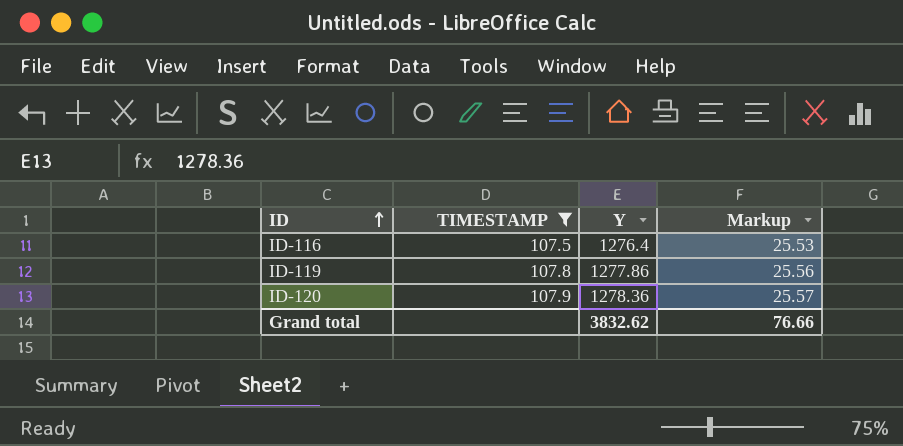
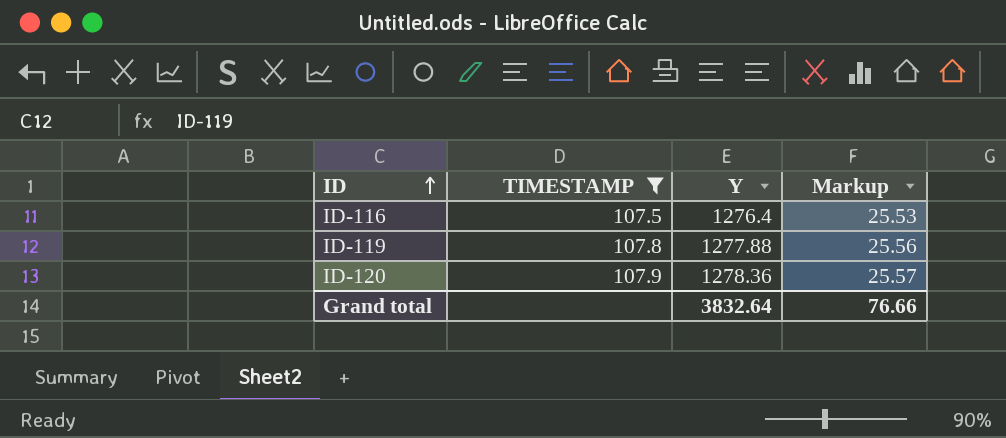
ID-119 | Y: 1277.86 -> 1277.88
Grand total | Y: 3832.62 -> 3832.64

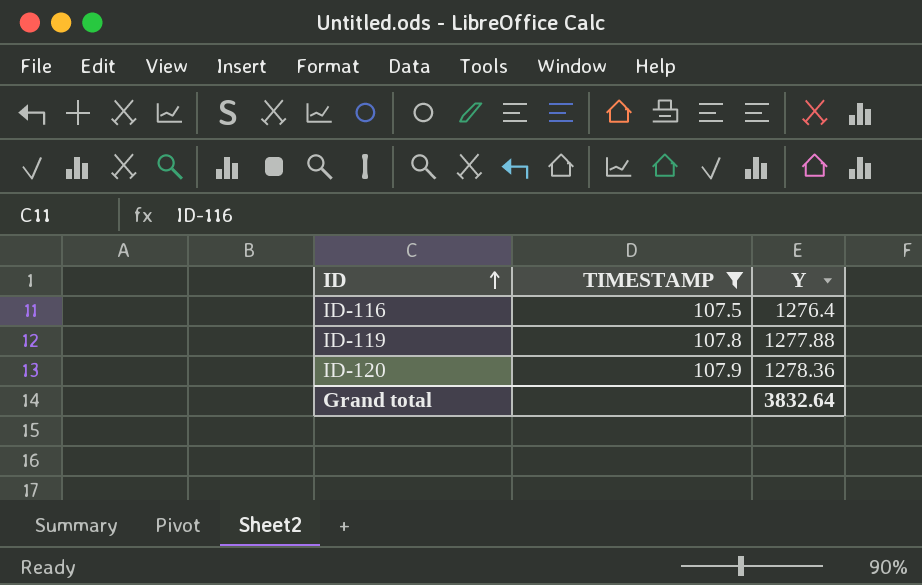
column Markup | formula: [Y] * 0.02 -> none

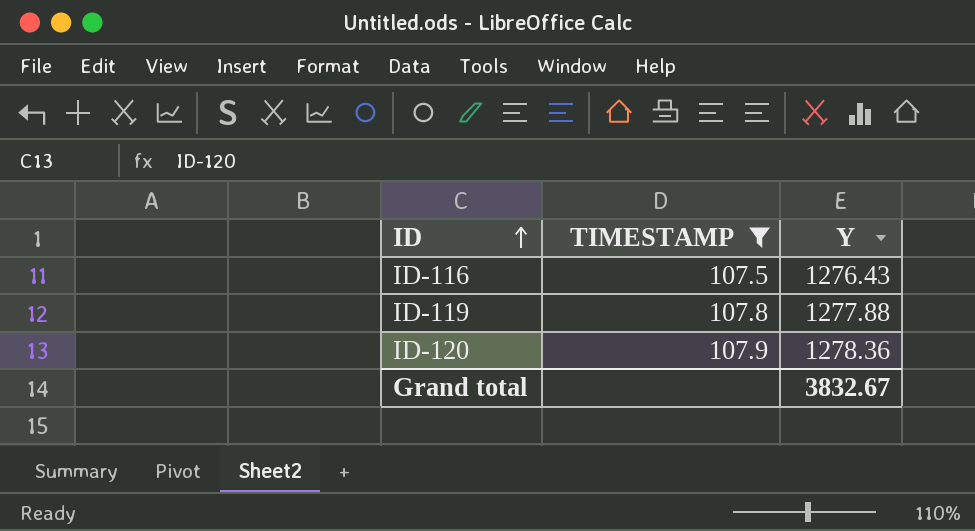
ID-116 | Y: 1276.4 -> 1276.43
Grand total | Y: 3832.64 -> 3832.67

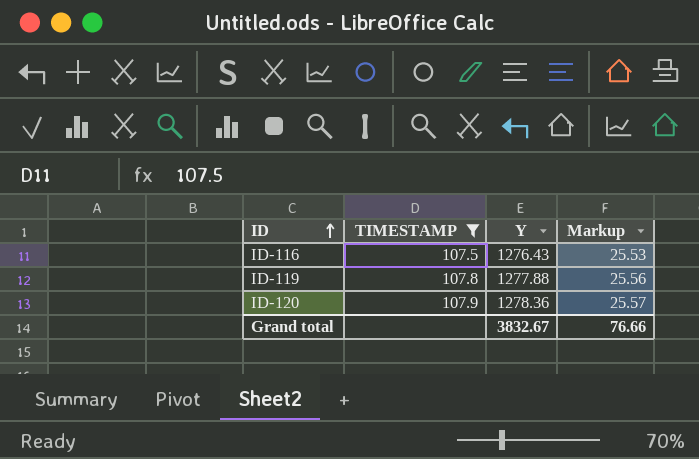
column Markup | formula: none -> [Y] * 0.02

